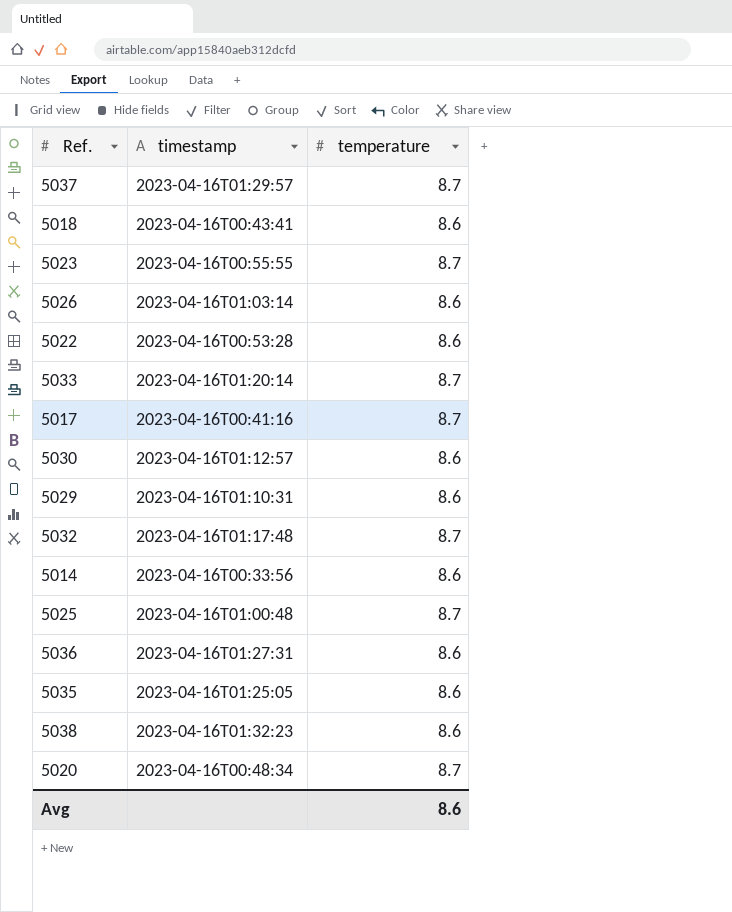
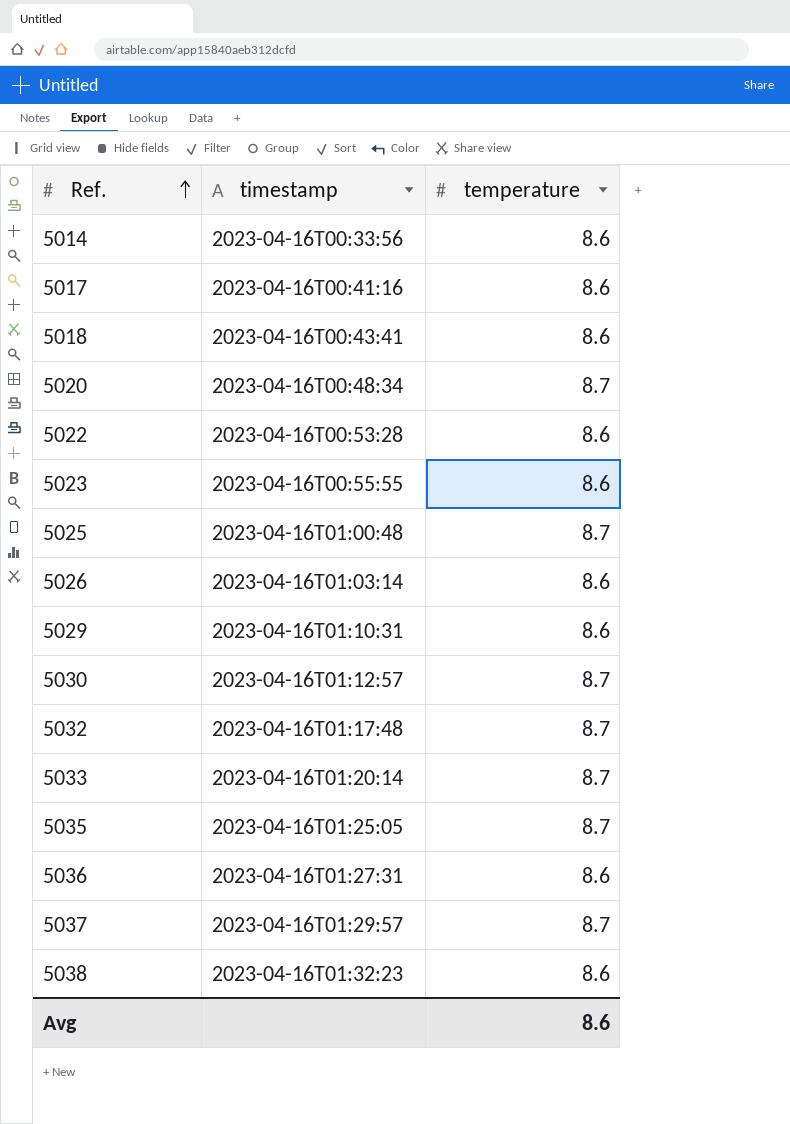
row order: none -> Ref. ascending
5017 | temperature: 8.7 -> 8.6
5023 | temperature: 8.7 -> 8.6
5030 | temperature: 8.6 -> 8.7
5035 | temperature: 8.6 -> 8.7

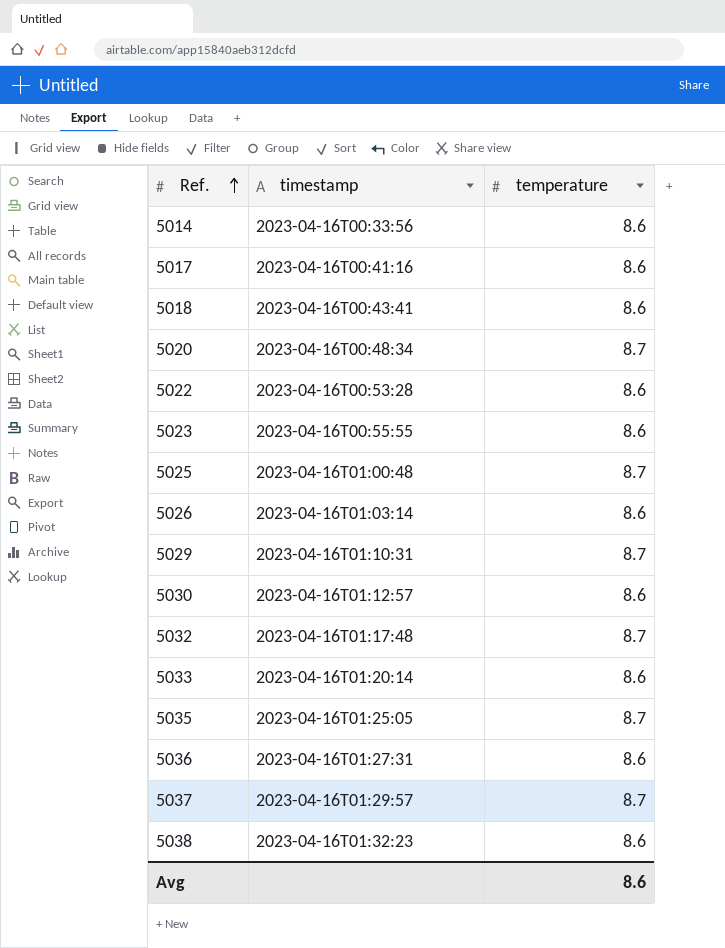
5029 | temperature: 8.6 -> 8.7
5030 | temperature: 8.7 -> 8.6
5033 | temperature: 8.7 -> 8.6

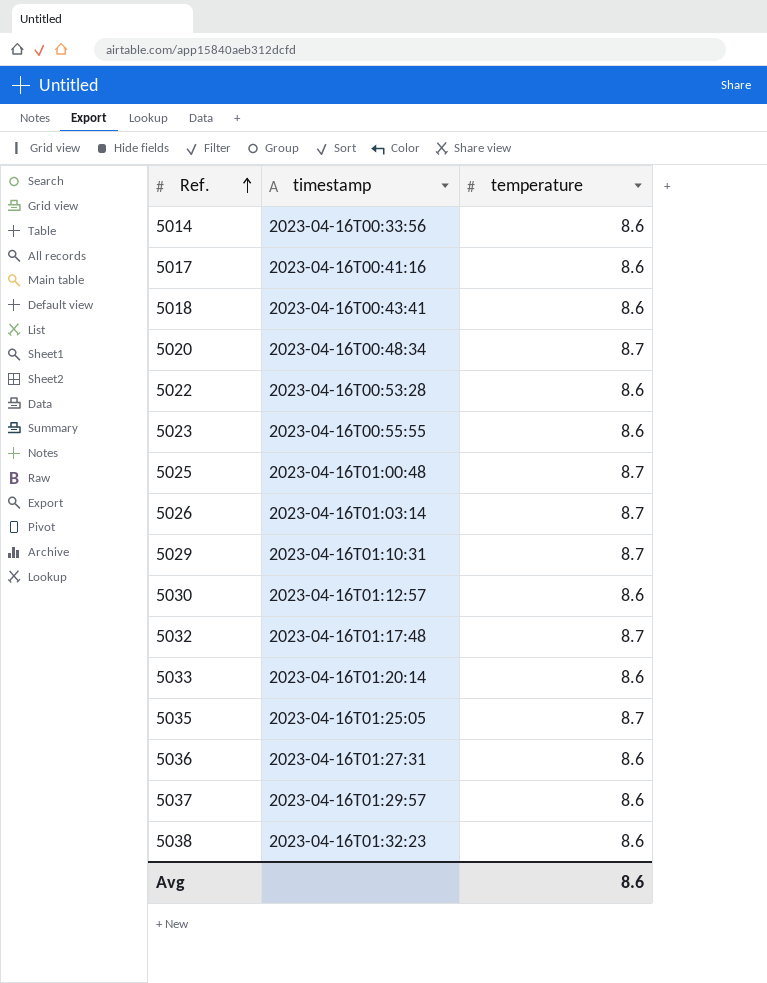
5026 | temperature: 8.6 -> 8.7
5037 | temperature: 8.7 -> 8.6

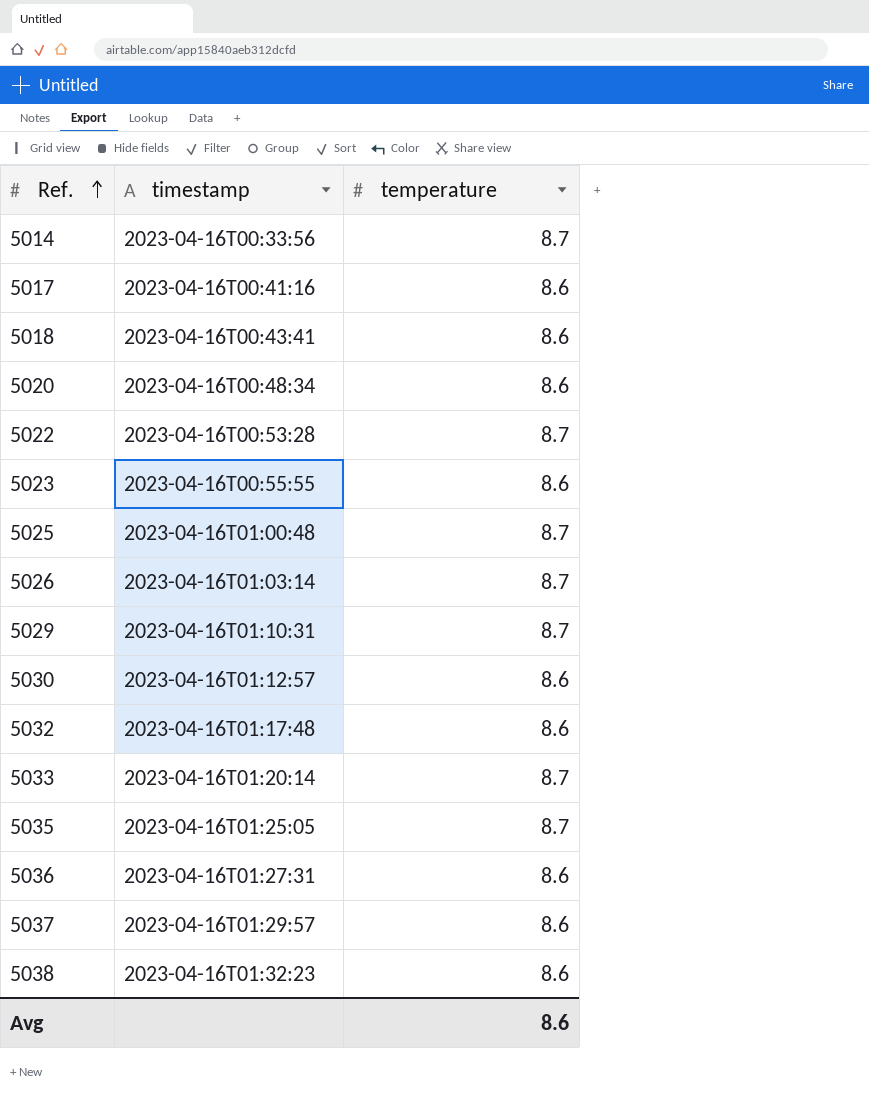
5014 | temperature: 8.6 -> 8.7
5020 | temperature: 8.7 -> 8.6
5022 | temperature: 8.6 -> 8.7
5032 | temperature: 8.7 -> 8.6
5033 | temperature: 8.6 -> 8.7

